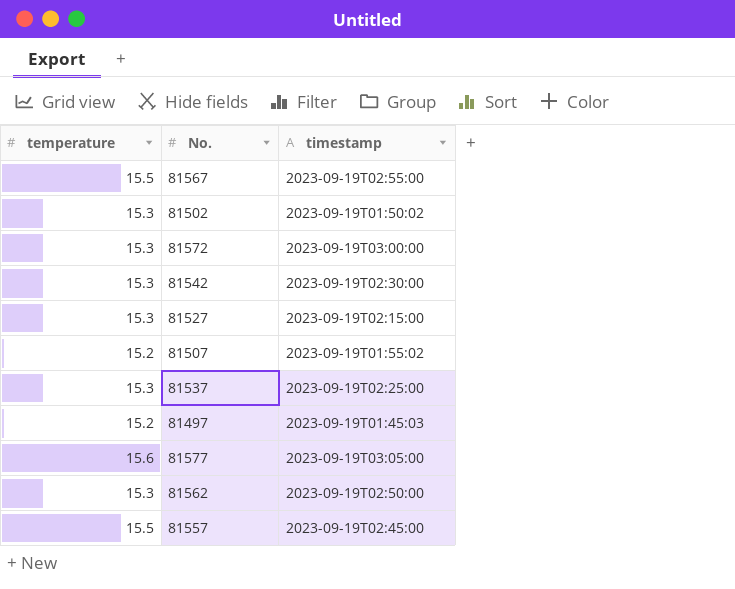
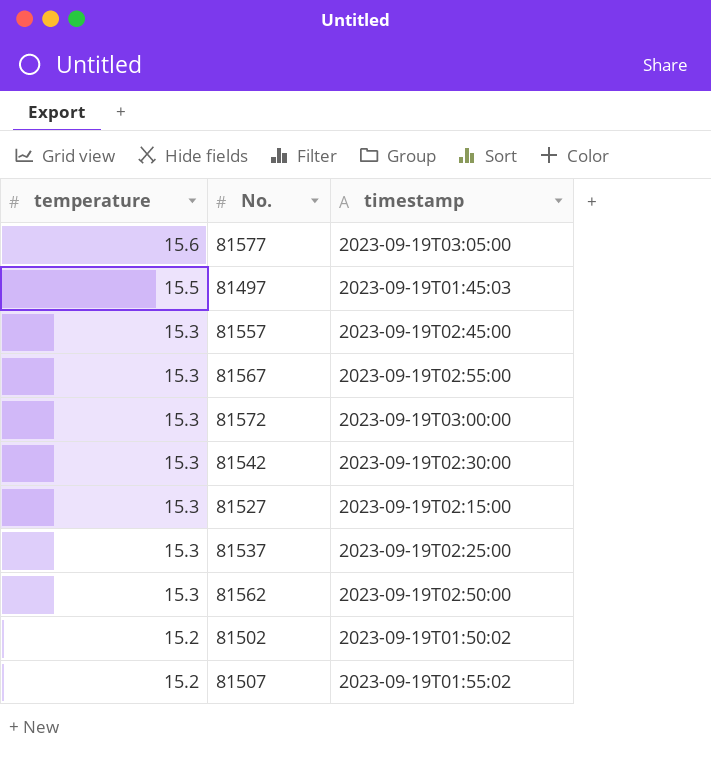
row order: none -> temperature descending
81497 | temperature: 15.2 -> 15.5
81557 | temperature: 15.5 -> 15.3
81567 | temperature: 15.5 -> 15.3
81502 | temperature: 15.3 -> 15.2

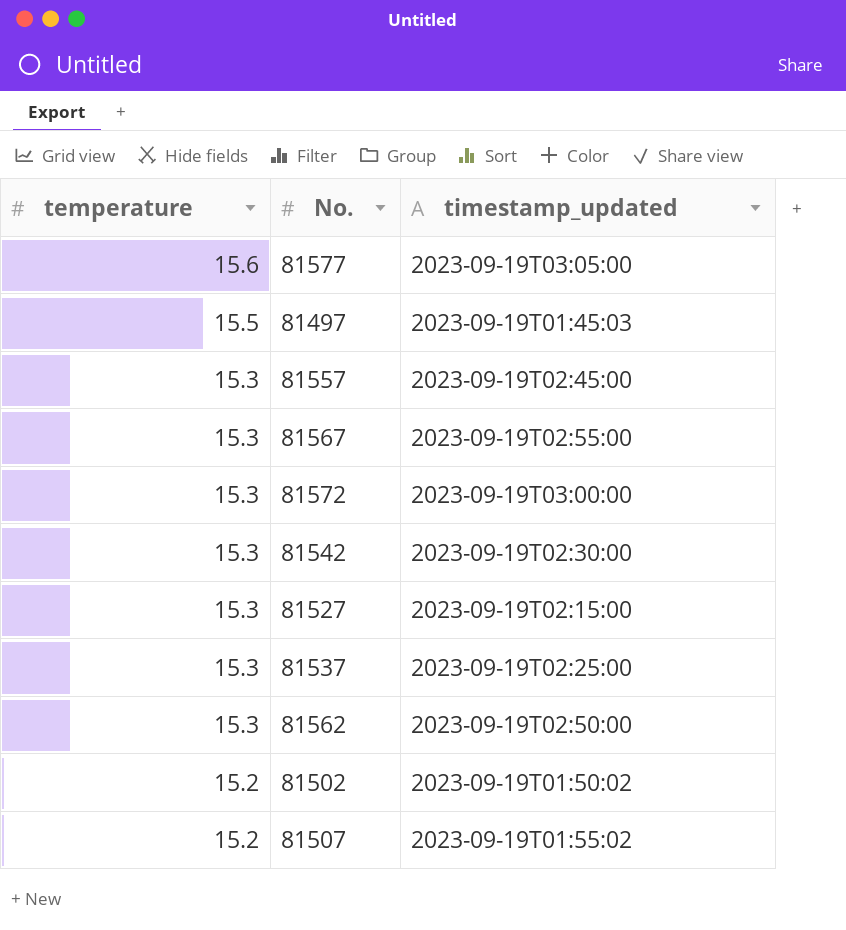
column name: timestamp -> timestamp_updated

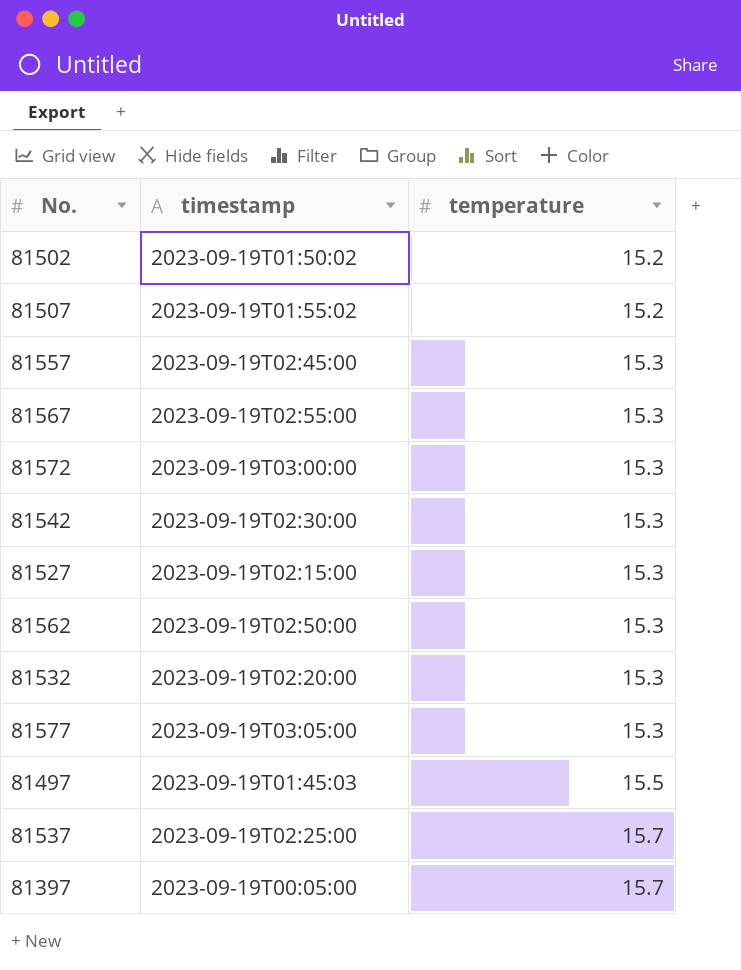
row order: temperature descending -> temperature ascending
column name: timestamp_updated -> timestamp
column temperature | position: 1 -> 3
row 81532: none -> 2023-09-19T02:20:00 | 15.3
81577 | temperature: 15.6 -> 15.3
81537 | temperature: 15.3 -> 15.7
row 81397: none -> 2023-09-19T00:05:00 | 15.7

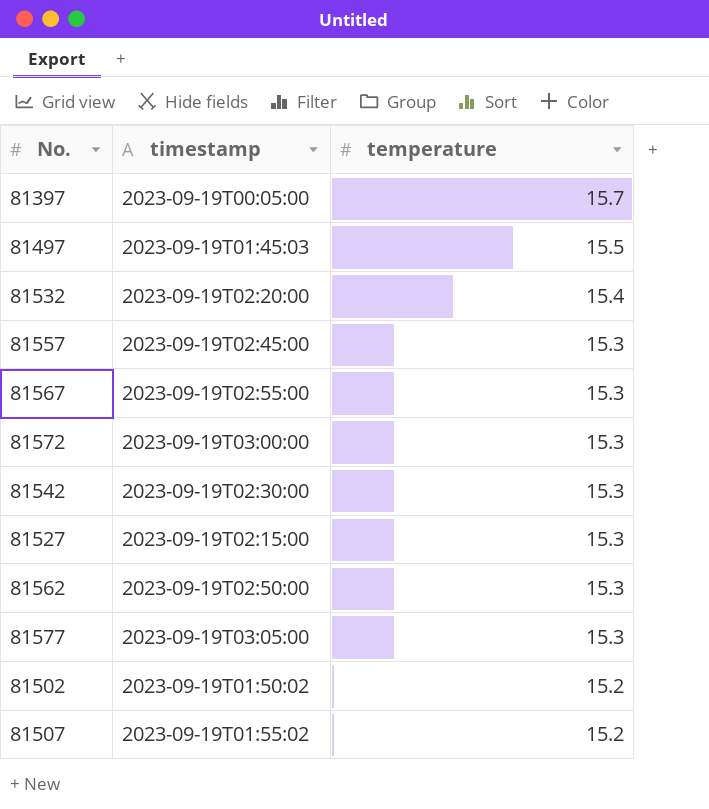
row order: temperature ascending -> temperature descending
row 81537: 2023-09-19T02:25:00 | 15.7 -> none
81532 | temperature: 15.3 -> 15.4

